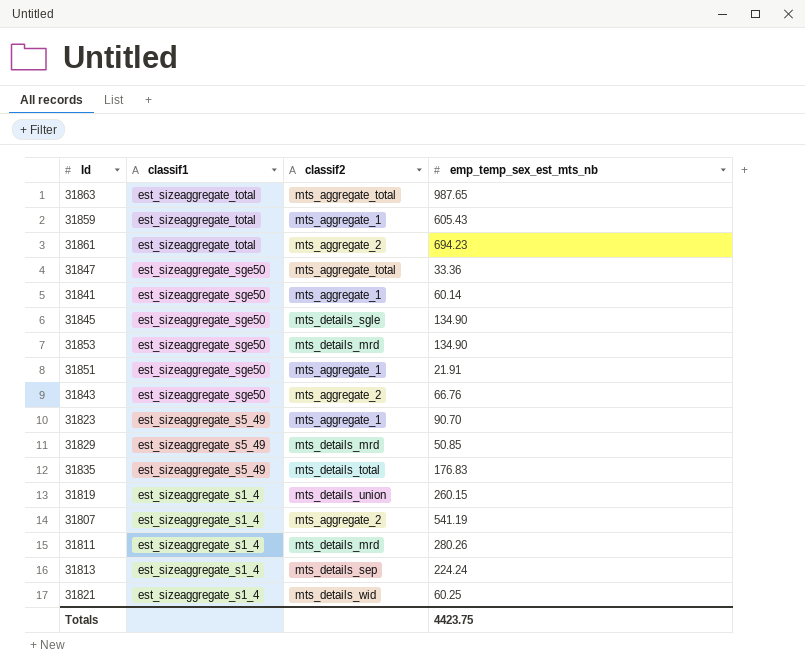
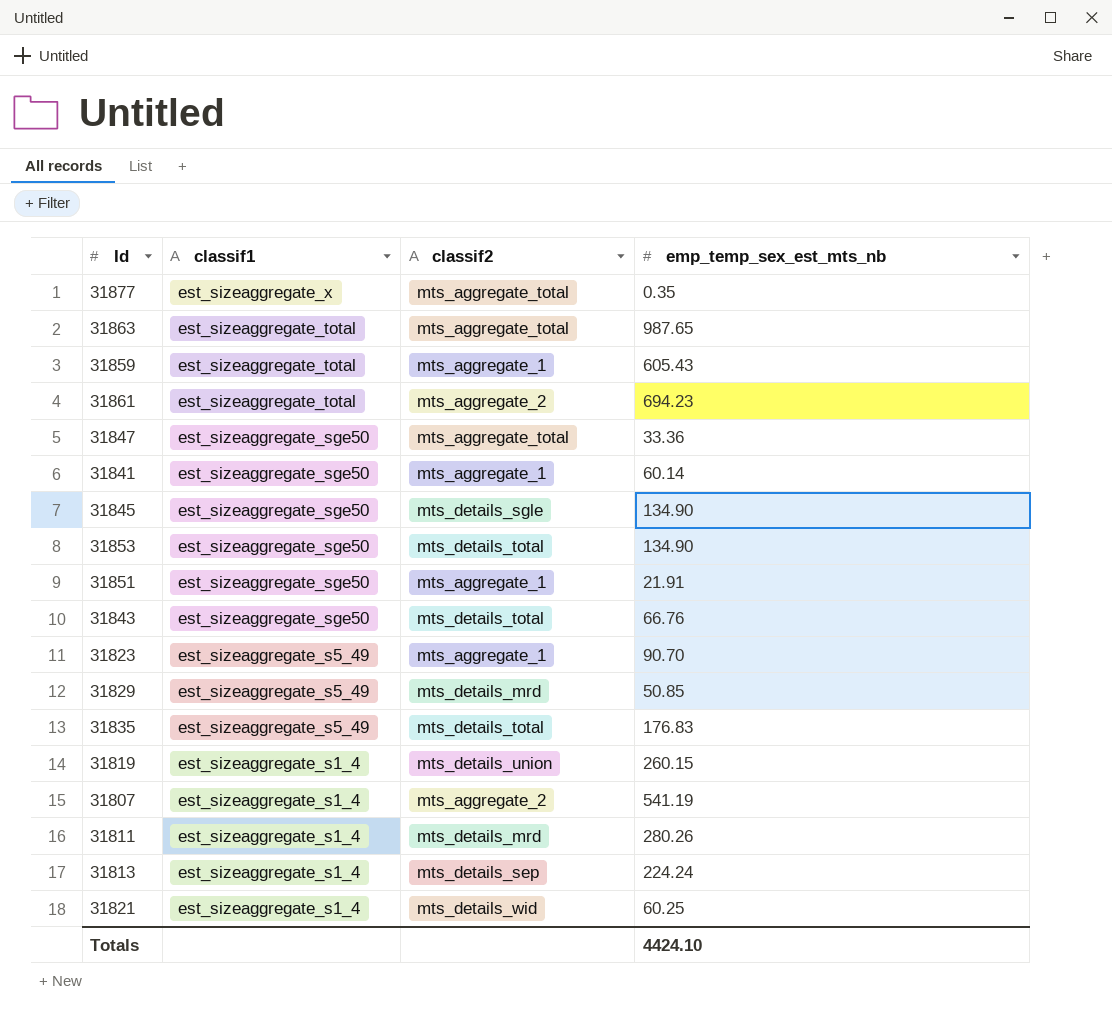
row 31877: none -> est_sizeaggregate_x | mts_aggregate_total | 0.35
31853 | classif2: mts_details_mrd -> mts_details_total
31843 | classif2: mts_aggregate_2 -> mts_details_total
Totals | emp_temp_sex_est_mts_nb: 4423.75 -> 4424.10

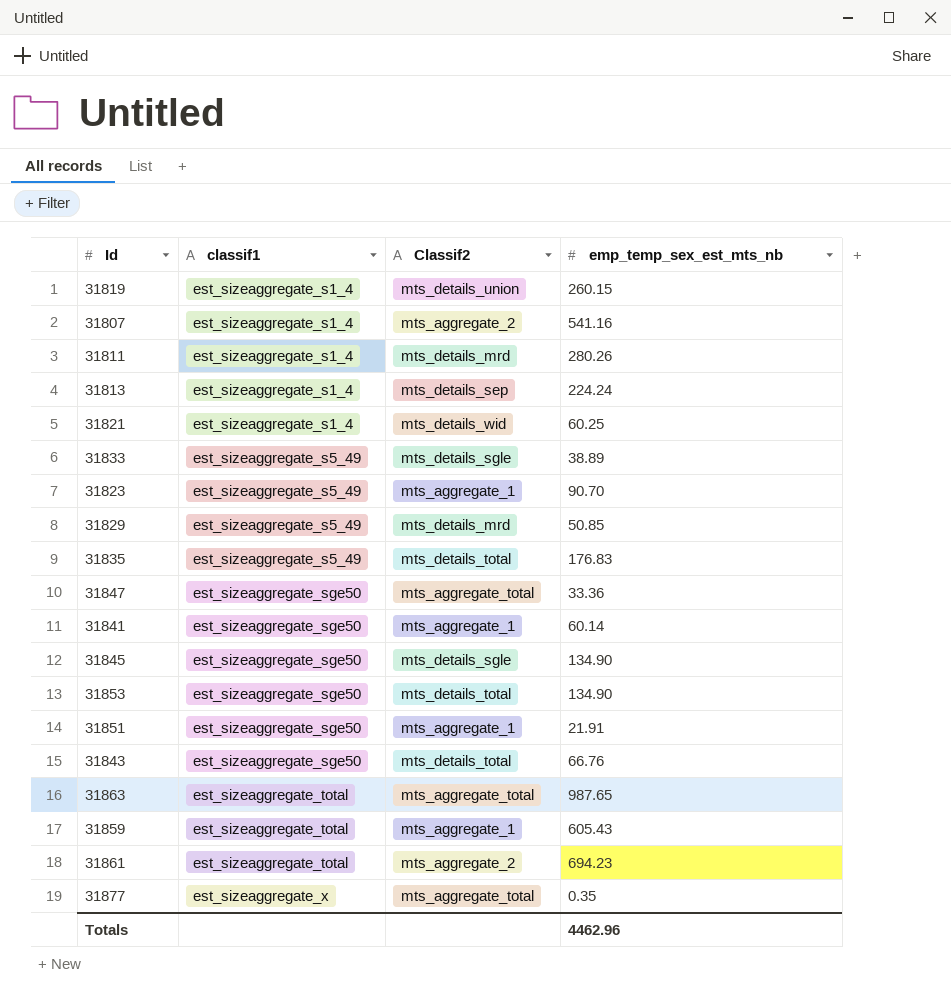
row order: classif1 descending -> classif1 ascending
column name: classif2 -> Classif2
31807 | emp_temp_sex_est_mts_nb: 541.19 -> 541.16
row 31833: none -> est_sizeaggregate_s5_49 | mts_details_sgle | 38.89
Totals | emp_temp_sex_est_mts_nb: 4424.10 -> 4462.96

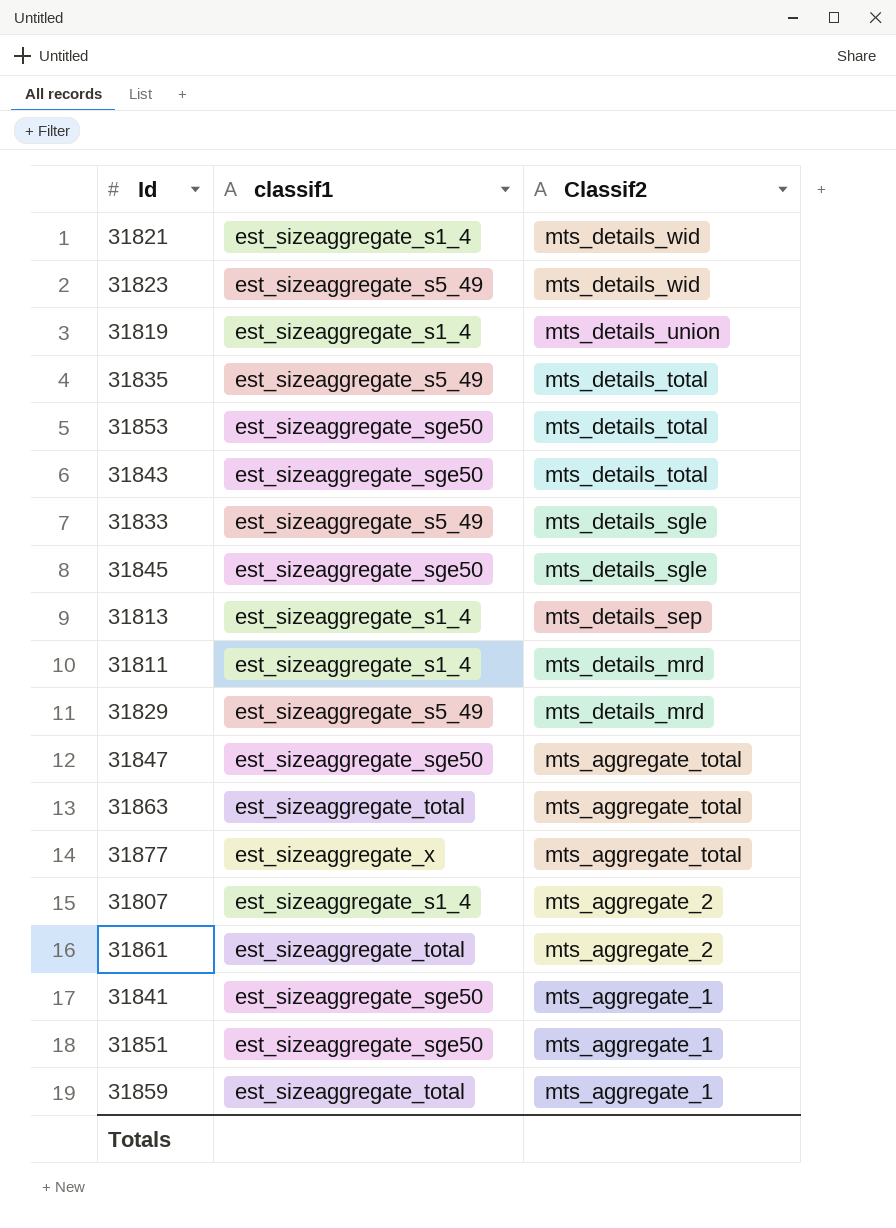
row order: classif1 ascending -> Classif2 descending
column emp_temp_sex_est_mts_nb | position: 4 -> none
31823 | Classif2: mts_aggregate_1 -> mts_details_wid

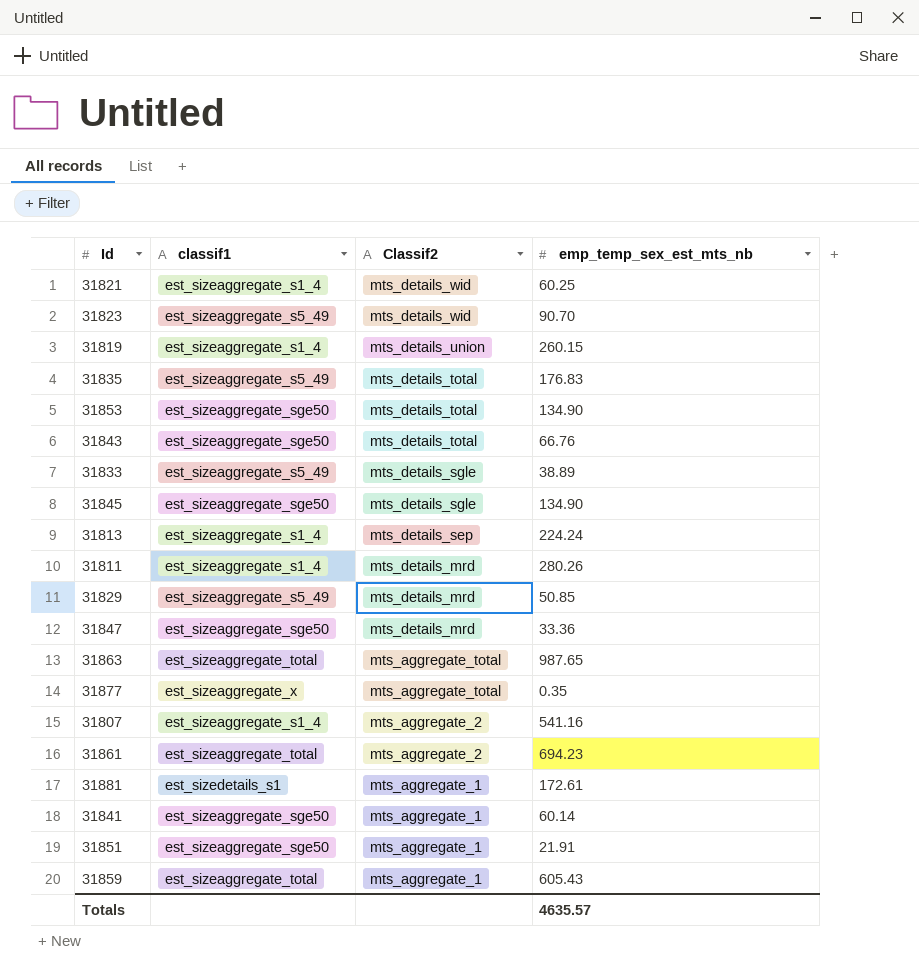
column emp_temp_sex_est_mts_nb | position: none -> 4
31847 | Classif2: mts_aggregate_total -> mts_details_mrd
row 31881: none -> est_sizedetails_s1 | mts_aggregate_1 | 172.61

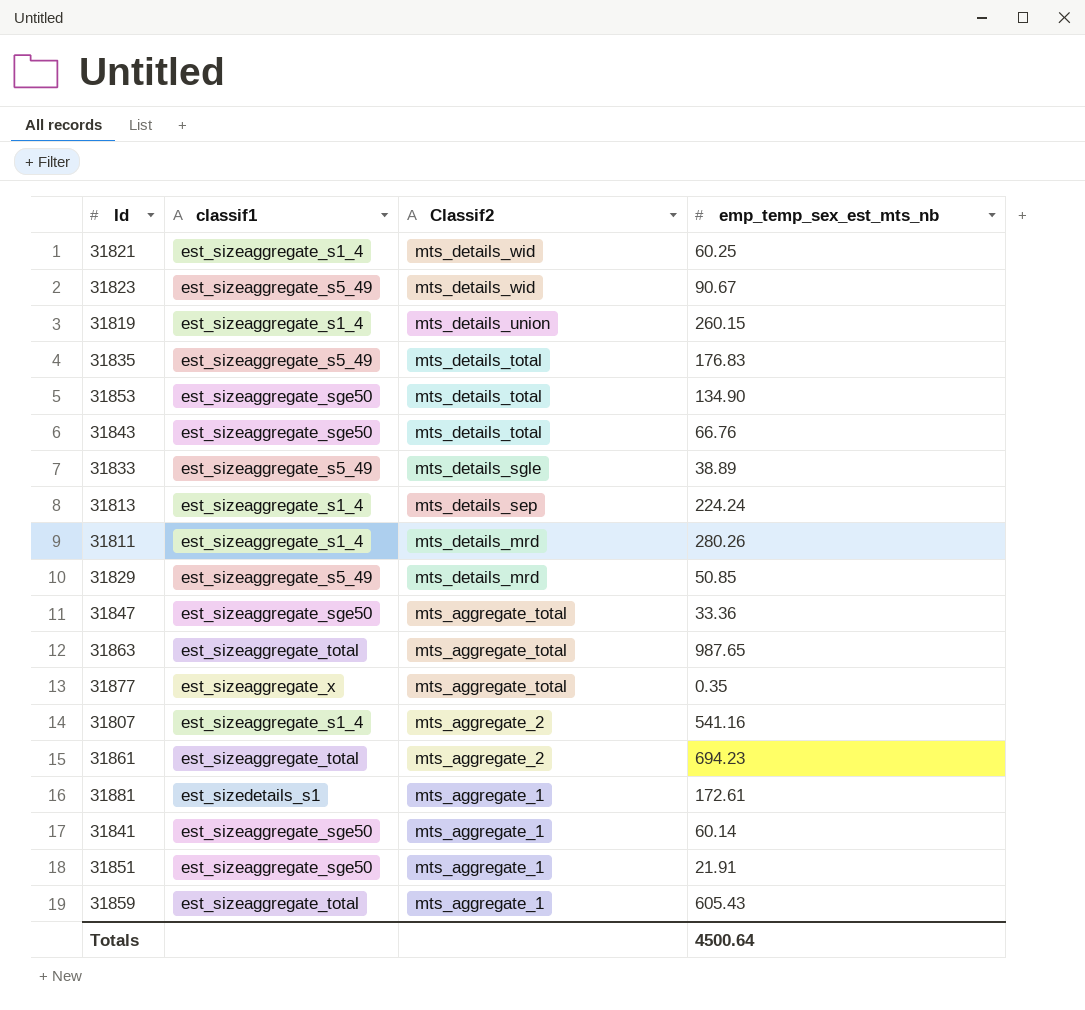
row 31845: est_sizeaggregate_sge50 | mts_details_sgle | 134.90 -> none
31823 | emp_temp_sex_est_mts_nb: 90.70 -> 90.67
31847 | Classif2: mts_details_mrd -> mts_aggregate_total
Totals | emp_temp_sex_est_mts_nb: 4635.57 -> 4500.64

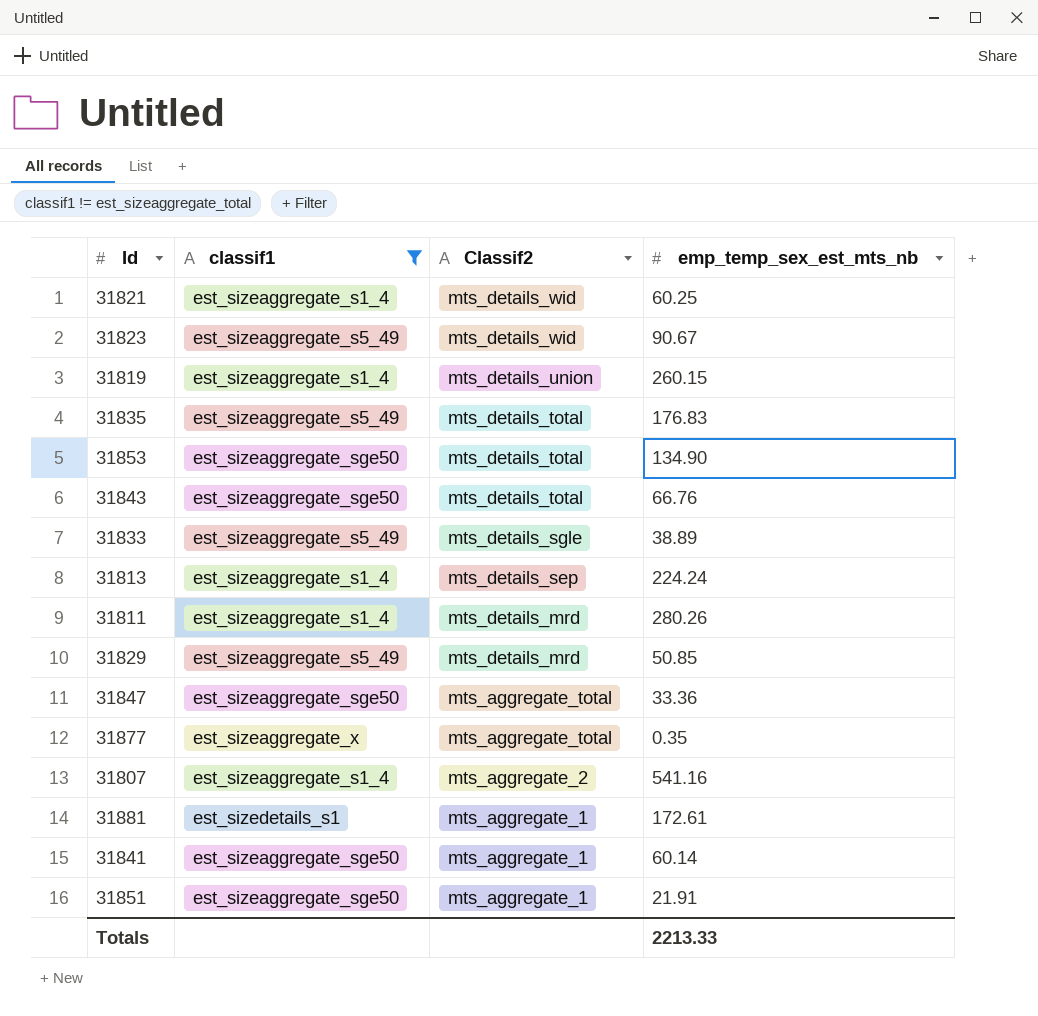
filter: none -> classif1 != est_sizeaggregate_total
Totals | emp_temp_sex_est_mts_nb: 4500.64 -> 2213.33

